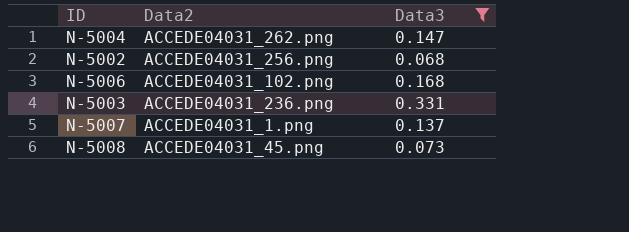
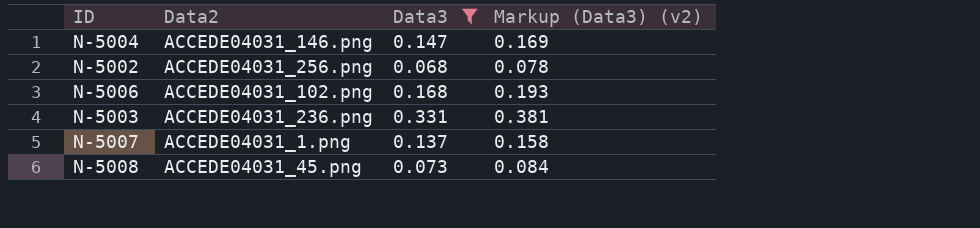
column Markup (Data3) (v2) | formula: none -> [Data3] * 1.15
N-5004 | Data2: ACCEDE04031_262.png -> ACCEDE04031_146.png

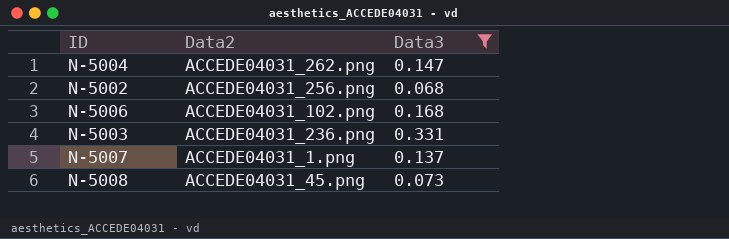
column Markup (Data3) (v2) | formula: [Data3] * 1.15 -> none
N-5004 | Data2: ACCEDE04031_146.png -> ACCEDE04031_262.png

